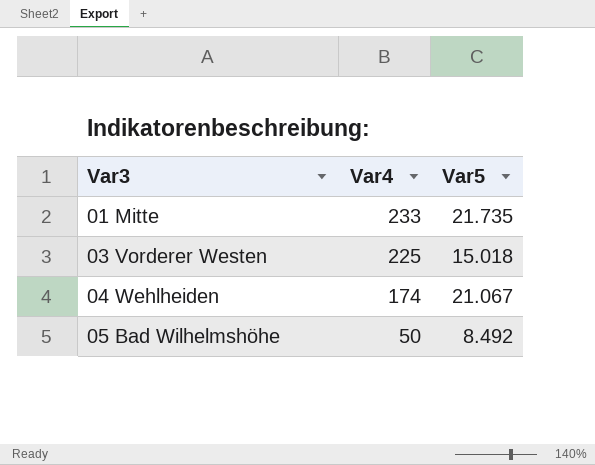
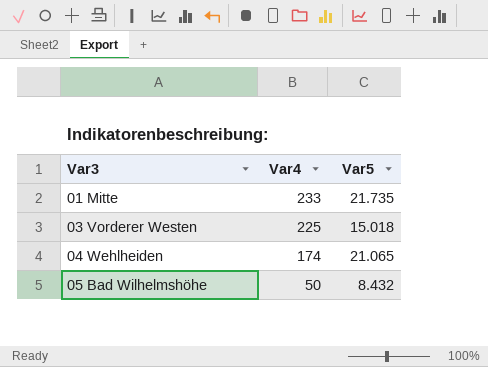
04 Wehlheiden | Var5: 21.067 -> 21.065
05 Bad Wilhelmshöhe | Var5: 8.492 -> 8.432

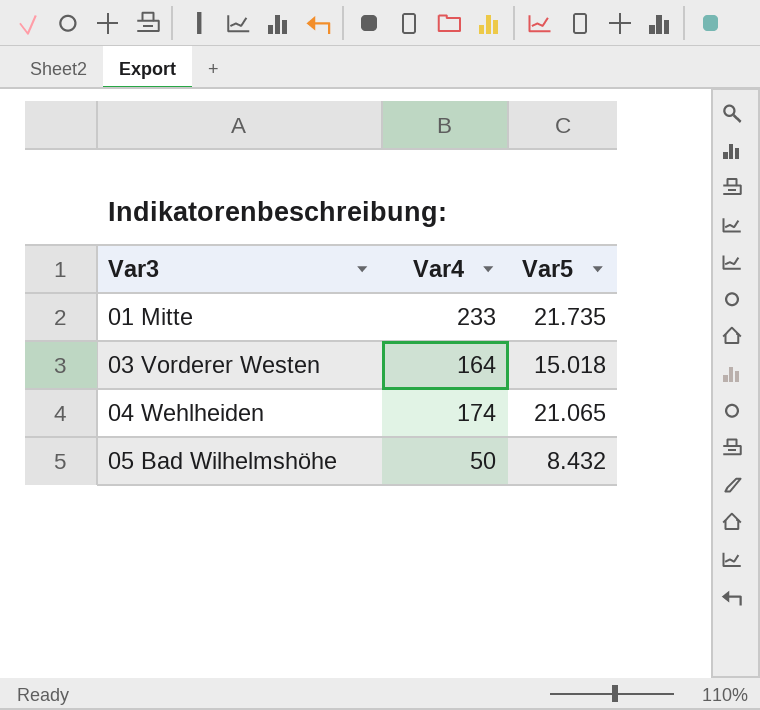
03 Vorderer Westen | Var4: 225 -> 164

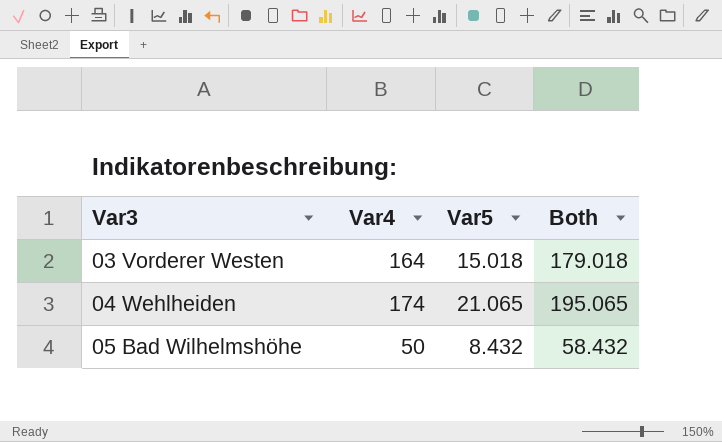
column Both | formula: none -> [Var4] + [Var5]
row 01 Mitte: 233 | 21.735 -> none

